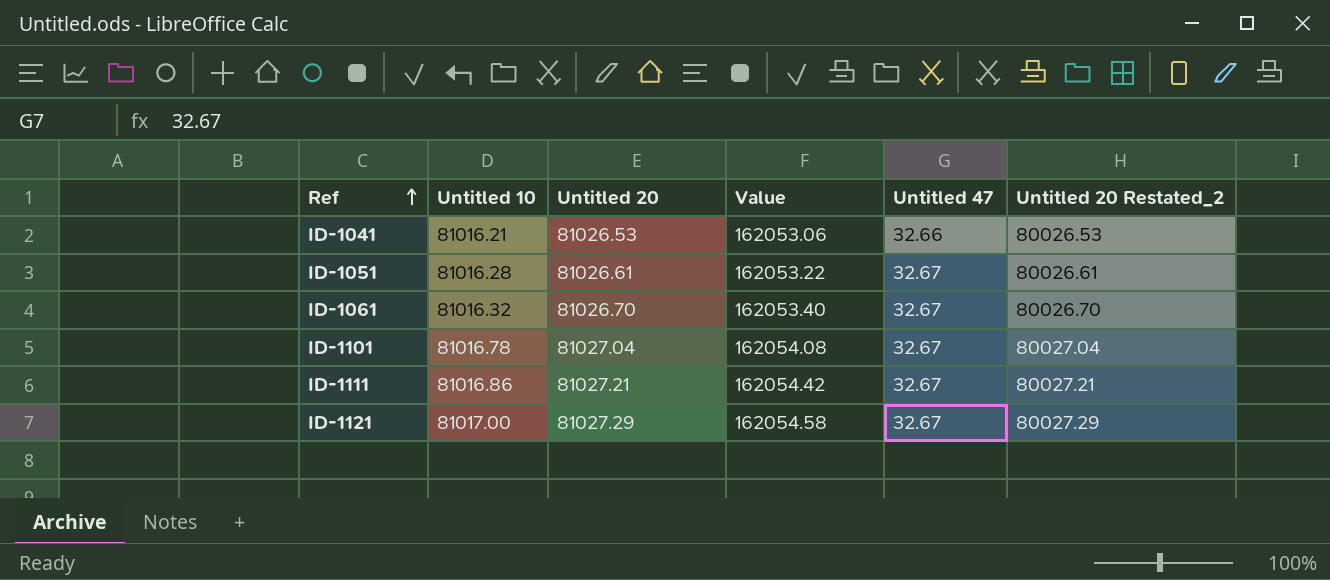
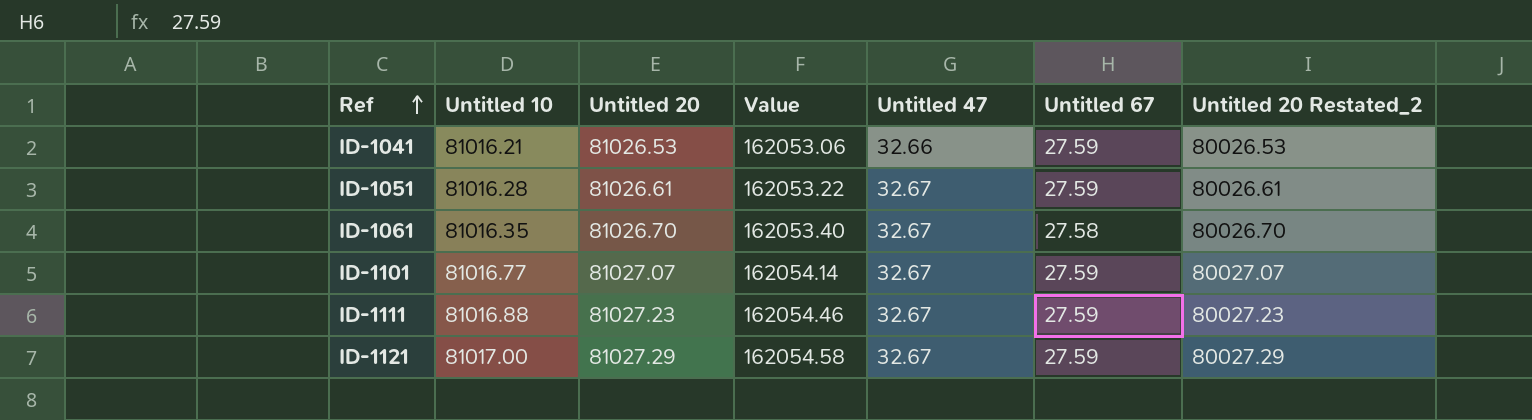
column Untitled 67 | position: none -> 6
ID-1061 | Untitled 10: 81016.32 -> 81016.35
ID-1101 | Untitled 10: 81016.78 -> 81016.77
ID-1101 | Untitled 20: 81027.04 -> 81027.07
ID-1101 | Value: 162054.08 -> 162054.14
ID-1101 | Untitled 20 Restated_2: 80027.04 -> 80027.07
ID-1111 | Untitled 10: 81016.86 -> 81016.88
ID-1111 | Untitled 20: 81027.21 -> 81027.23
ID-1111 | Value: 162054.42 -> 162054.46
ID-1111 | Untitled 20 Restated_2: 80027.21 -> 80027.23

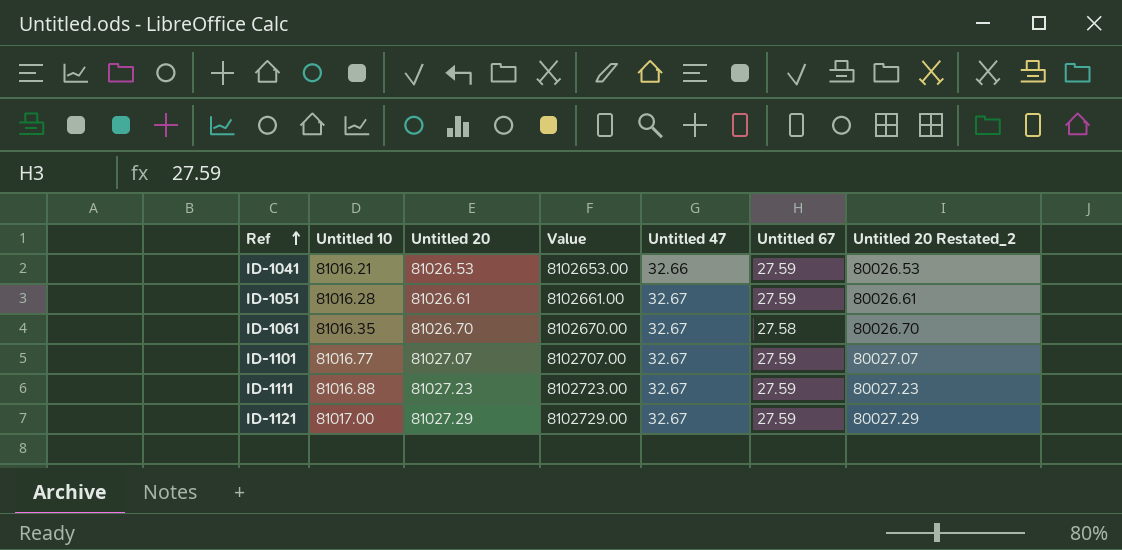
column Value | formula: [Untitled 20] * 2 -> [Untitled 20] * 100

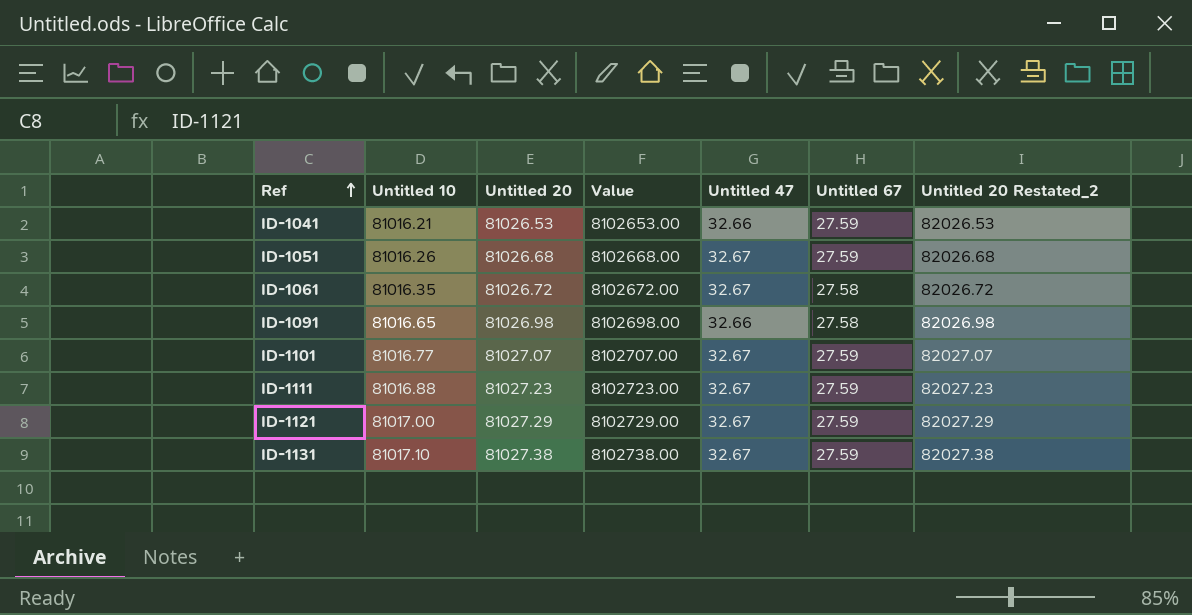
column Untitled 20 Restated_2 | formula: [Untitled 20] - 1000 -> [Untitled 20] + 1000
ID-1051 | Untitled 10: 81016.28 -> 81016.26
ID-1051 | Untitled 20: 81026.61 -> 81026.68
ID-1051 | Value: 8102661.00 -> 8102668.00
ID-1061 | Untitled 20: 81026.70 -> 81026.72
ID-1061 | Value: 8102670.00 -> 8102672.00
row ID-1091: none -> 81016.65 | 81026.98 | 8102698.00 | 32.66 | 27.58 | 82026.98
row ID-1131: none -> 81017.10 | 81027.38 | 8102738.00 | 32.67 | 27.59 | 82027.38

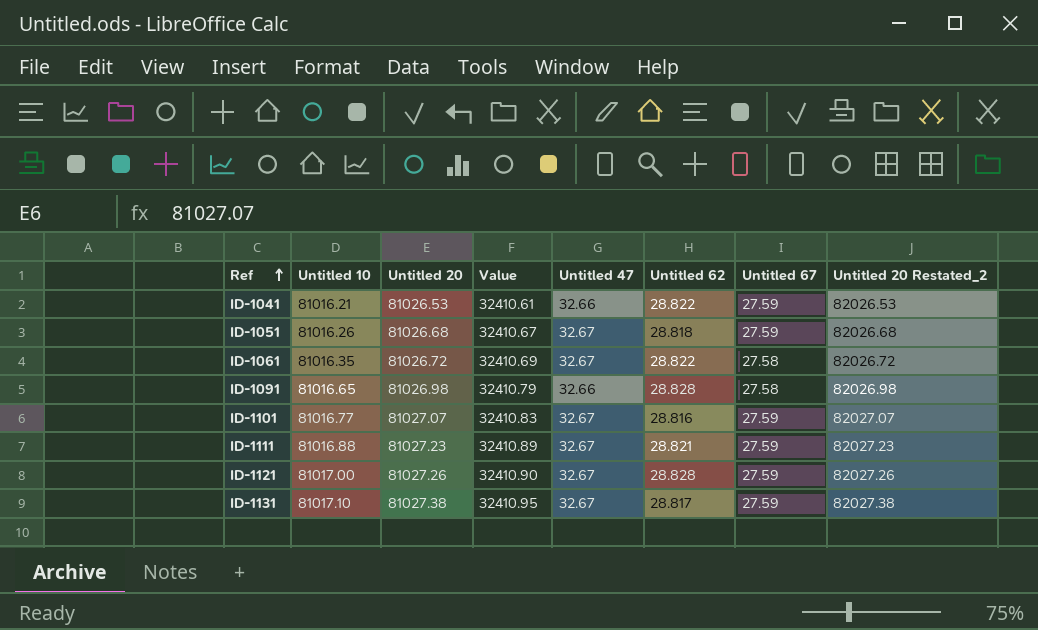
column Value | formula: [Untitled 20] * 100 -> [Untitled 20] * 0.4
column Untitled 62 | position: none -> 6
ID-1121 | Untitled 20: 81027.29 -> 81027.26
ID-1121 | Untitled 20 Restated_2: 82027.29 -> 82027.26

